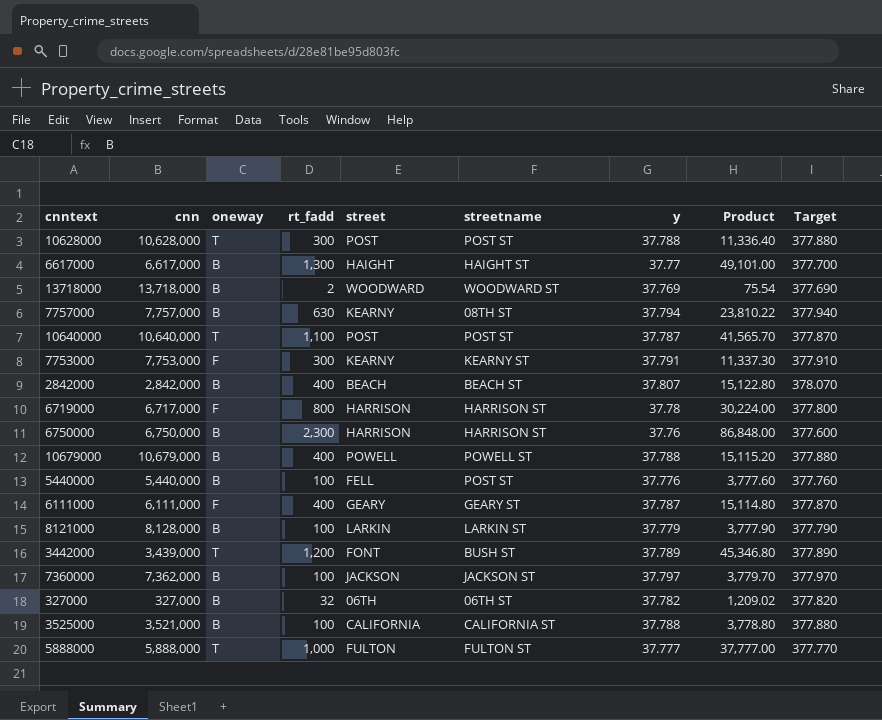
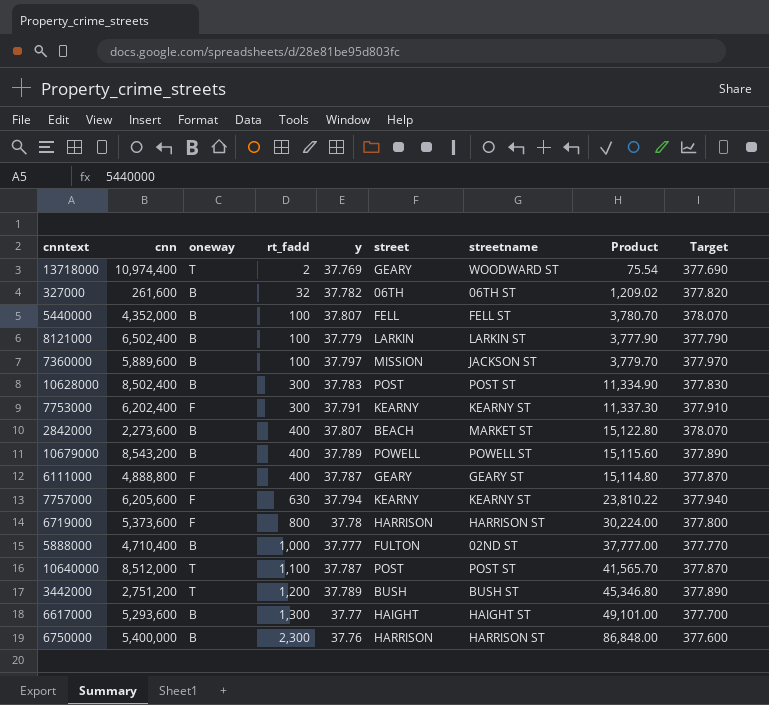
row order: none -> rt_fadd ascending
column y | position: 7 -> 5
row 3525000: 3,521,000 | B | 100 | CALIFORNIA | CALIFORNIA ST | 37.788 | 3,778.80 | 377.880 -> none
13718000 | cnn: 13,718,000 -> 10,974,400
13718000 | oneway: B -> T
13718000 | street: WOODWARD -> GEARY
327000 | cnn: 327,000 -> 261,600
5440000 | cnn: 5,440,000 -> 4,352,000
5440000 | y: 37.776 -> 37.807
5440000 | streetname: POST ST -> FELL ST
5440000 | Product: 3,777.60 -> 3,780.70
5440000 | Target: 377.760 -> 378.070
8121000 | cnn: 8,128,000 -> 6,502,400
7360000 | cnn: 7,362,000 -> 5,889,600
7360000 | street: JACKSON -> MISSION
10628000 | cnn: 10,628,000 -> 8,502,400
10628000 | oneway: T -> B
10628000 | y: 37.788 -> 37.783
10628000 | Product: 11,336.40 -> 11,334.90
10628000 | Target: 377.880 -> 377.830
7753000 | cnn: 7,753,000 -> 6,202,400
2842000 | cnn: 2,842,000 -> 2,273,600
2842000 | streetname: BEACH ST -> MARKET ST
10679000 | cnn: 10,679,000 -> 8,543,200
10679000 | y: 37.788 -> 37.789
10679000 | Product: 15,115.20 -> 15,115.60
10679000 | Target: 377.880 -> 377.890
6111000 | cnn: 6,111,000 -> 4,888,800
7757000 | cnn: 7,757,000 -> 6,205,600
7757000 | oneway: B -> F
7757000 | streetname: 08TH ST -> KEARNY ST
6719000 | cnn: 6,717,000 -> 5,373,600
5888000 | cnn: 5,888,000 -> 4,710,400
5888000 | oneway: T -> B
5888000 | streetname: FULTON ST -> 02ND ST
10640000 | cnn: 10,640,000 -> 8,512,000
3442000 | cnn: 3,439,000 -> 2,751,200
3442000 | street: FONT -> BUSH
6617000 | cnn: 6,617,000 -> 5,293,600
6750000 | cnn: 6,750,000 -> 5,400,000

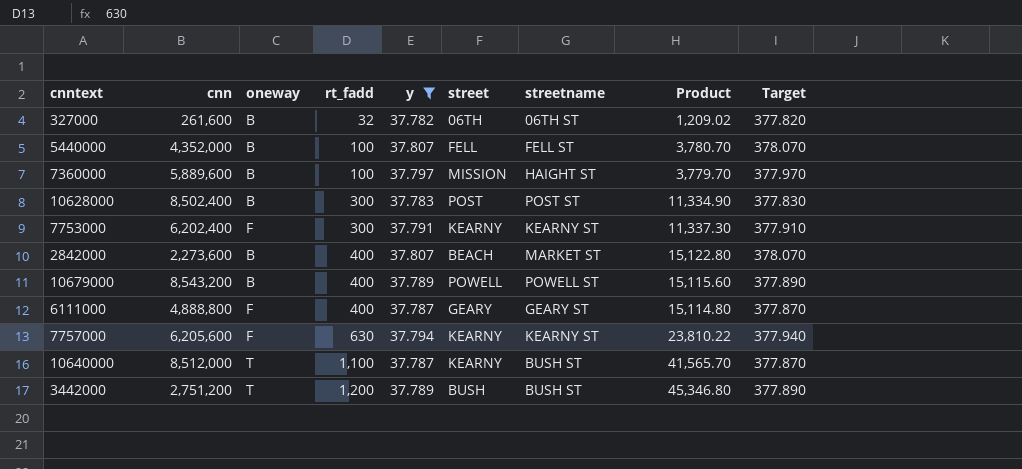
filter: none -> y >= 37.782
7360000 | streetname: JACKSON ST -> HAIGHT ST
10640000 | street: POST -> KEARNY
10640000 | streetname: POST ST -> BUSH ST

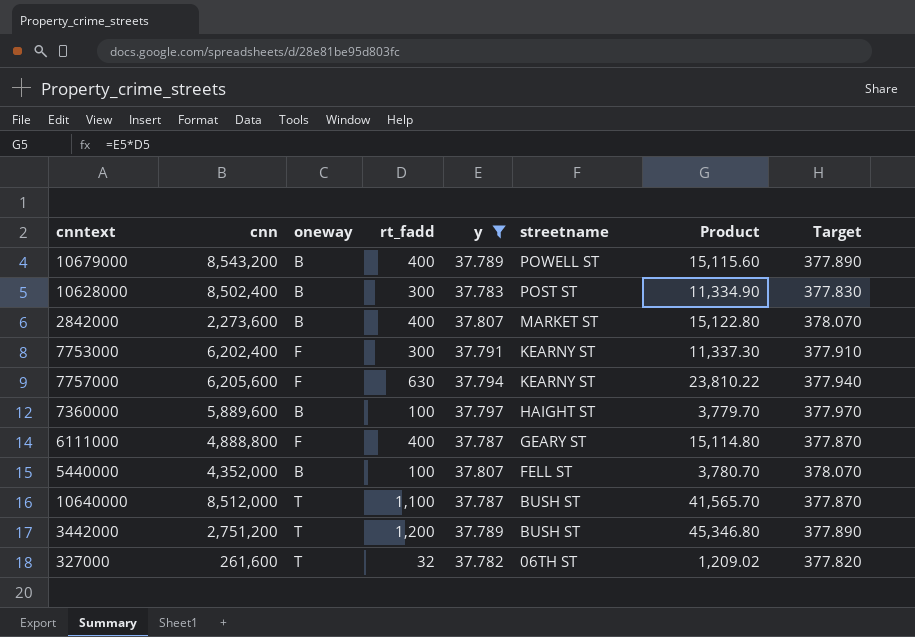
row order: rt_fadd ascending -> streetname descending
column street | position: 6 -> none
327000 | oneway: B -> T

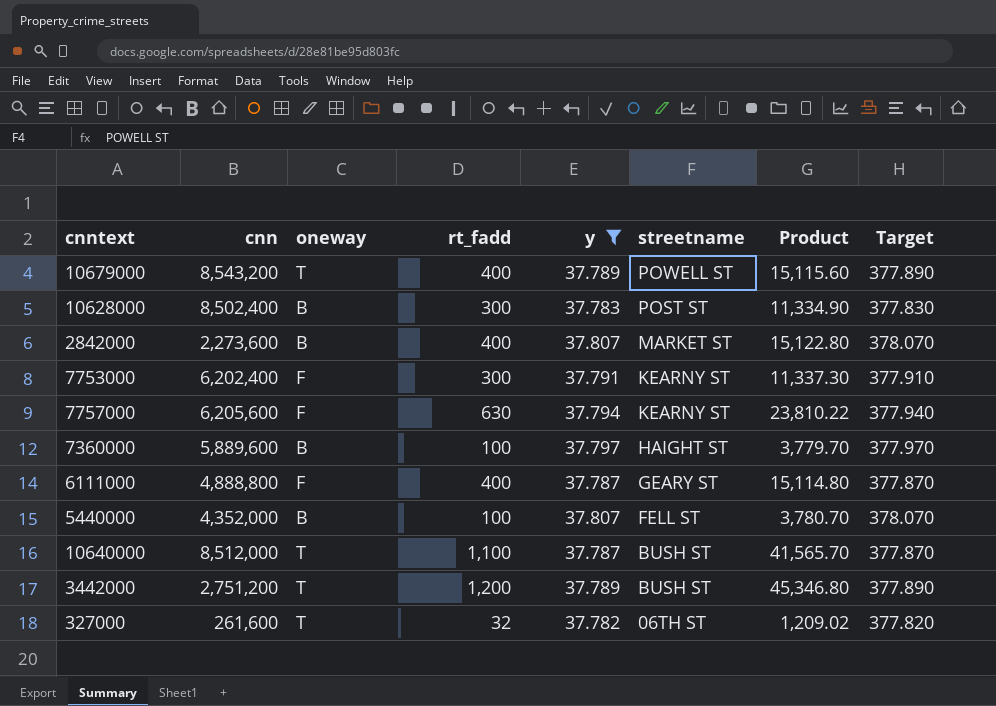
10679000 | oneway: B -> T

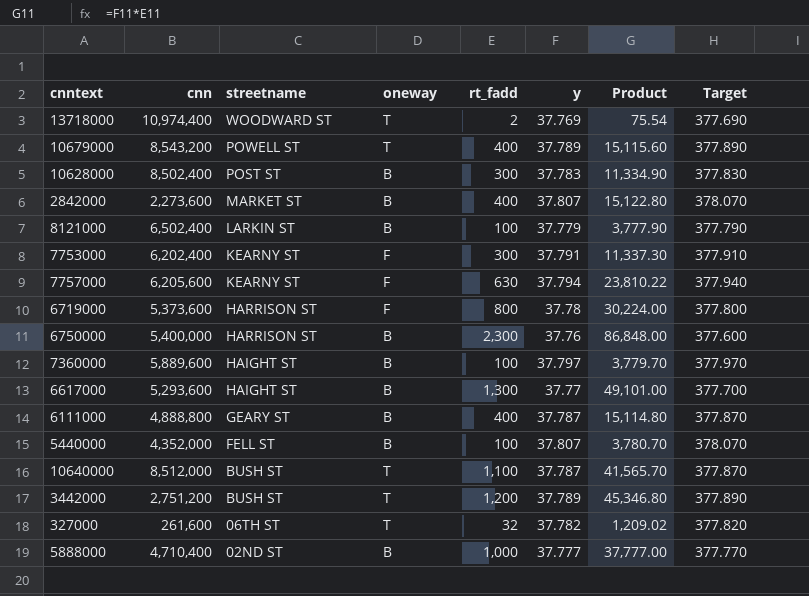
filter: y >= 37.782 -> none
column streetname | position: 6 -> 3
6111000 | oneway: F -> B

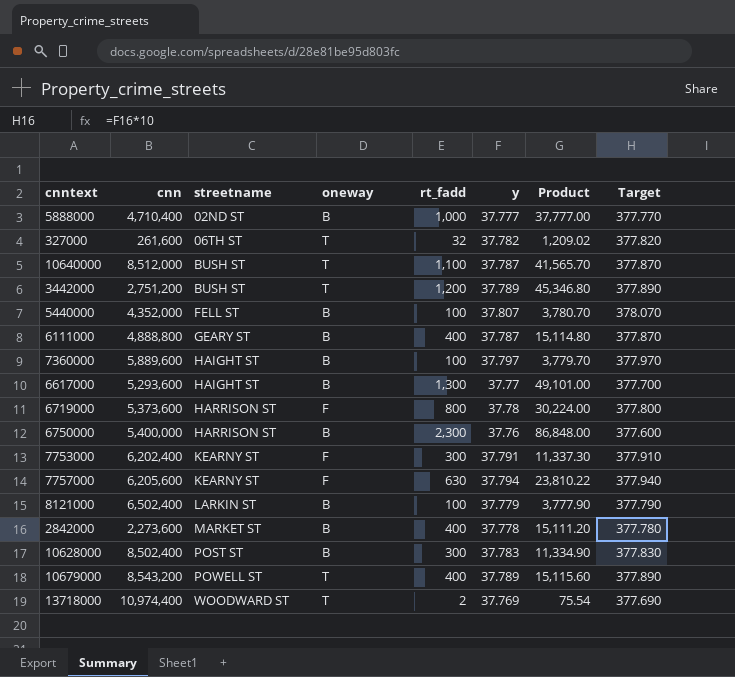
row order: streetname descending -> streetname ascending
2842000 | y: 37.807 -> 37.778
2842000 | Product: 15,122.80 -> 15,111.20
2842000 | Target: 378.070 -> 377.780

